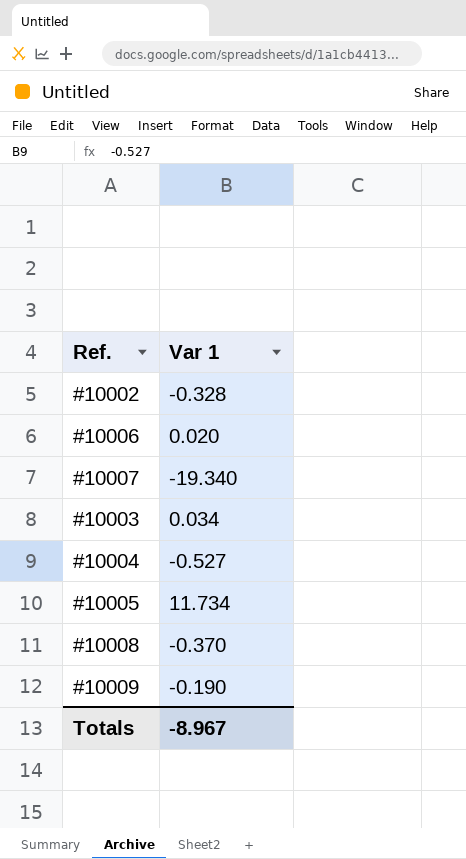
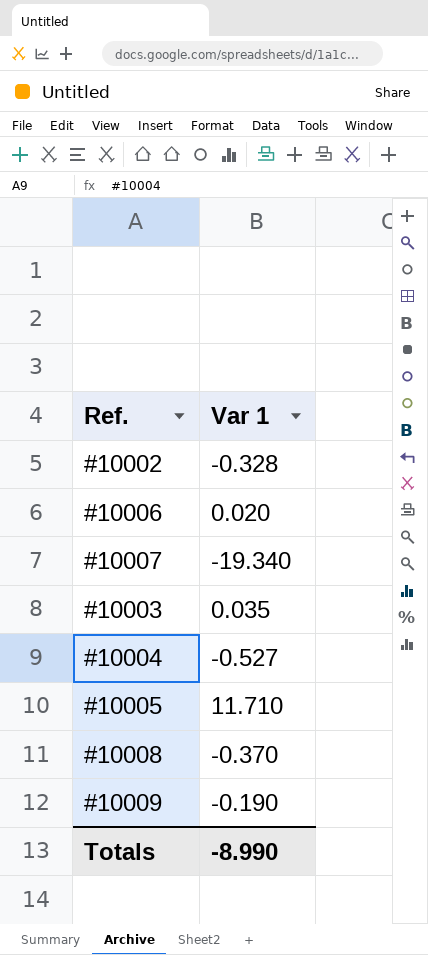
#10003 | Var 1: 0.034 -> 0.035
#10005 | Var 1: 11.734 -> 11.710
Totals | Var 1: -8.967 -> -8.990

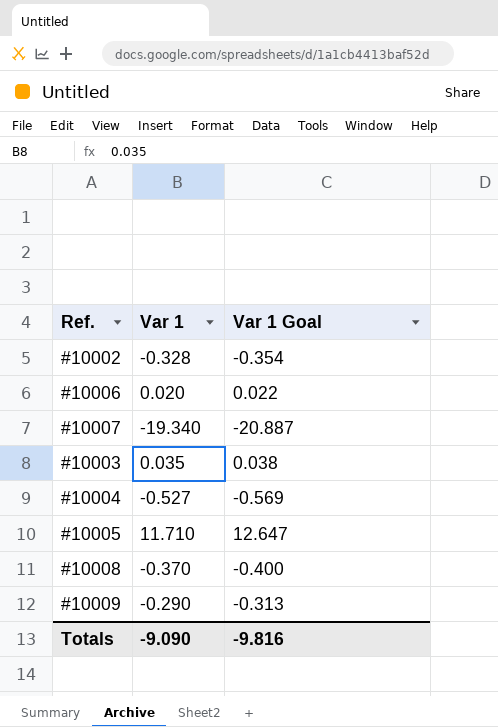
column Var 1 Goal | formula: none -> [Var 1] * 1.08
#10009 | Var 1: -0.190 -> -0.290
Totals | Var 1: -8.990 -> -9.090

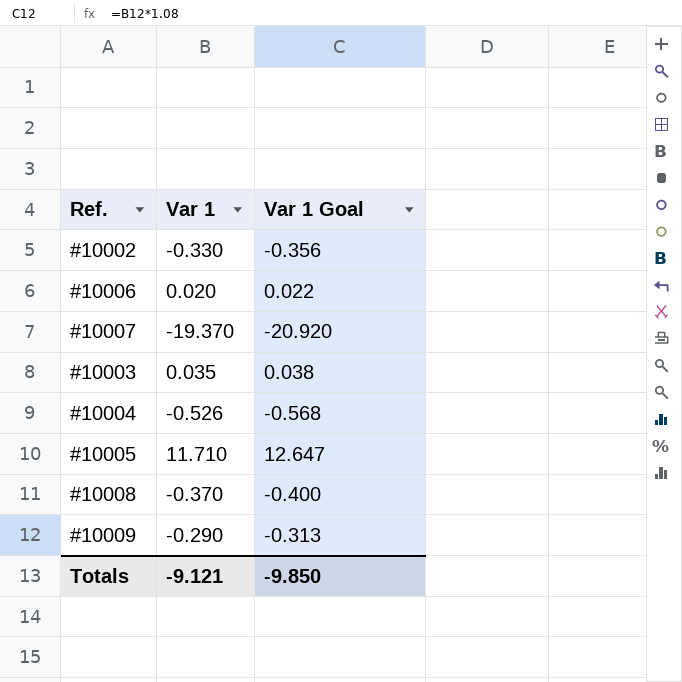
#10002 | Var 1: -0.328 -> -0.330
#10002 | Var 1 Goal: -0.354 -> -0.356
#10007 | Var 1: -19.340 -> -19.370
#10007 | Var 1 Goal: -20.887 -> -20.920
#10004 | Var 1: -0.527 -> -0.526
#10004 | Var 1 Goal: -0.569 -> -0.568
Totals | Var 1: -9.090 -> -9.121
Totals | Var 1 Goal: -9.816 -> -9.850

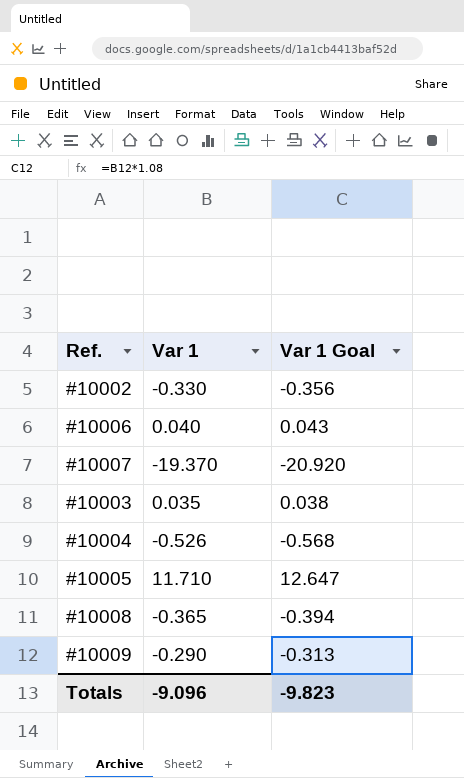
#10006 | Var 1: 0.020 -> 0.040
#10006 | Var 1 Goal: 0.022 -> 0.043
#10008 | Var 1: -0.370 -> -0.365
#10008 | Var 1 Goal: -0.400 -> -0.394
Totals | Var 1: -9.121 -> -9.096
Totals | Var 1 Goal: -9.850 -> -9.823

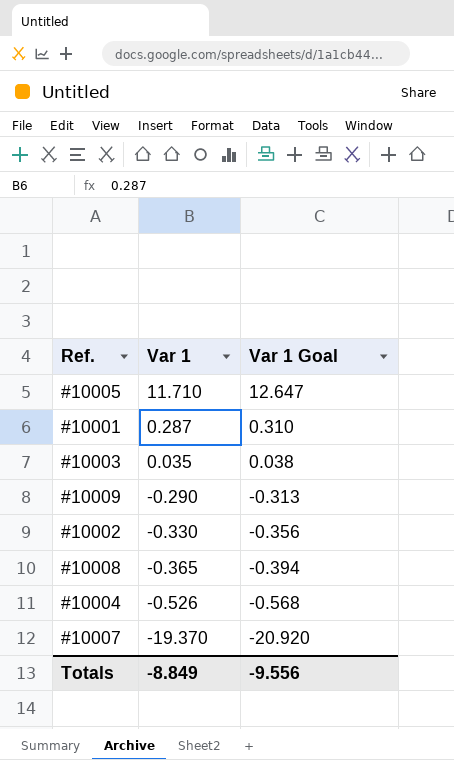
row order: none -> Var 1 descending
row #10006: 0.040 | 0.043 -> none
row #10001: none -> 0.287 | 0.310
Totals | Var 1: -9.096 -> -8.849
Totals | Var 1 Goal: -9.823 -> -9.556

